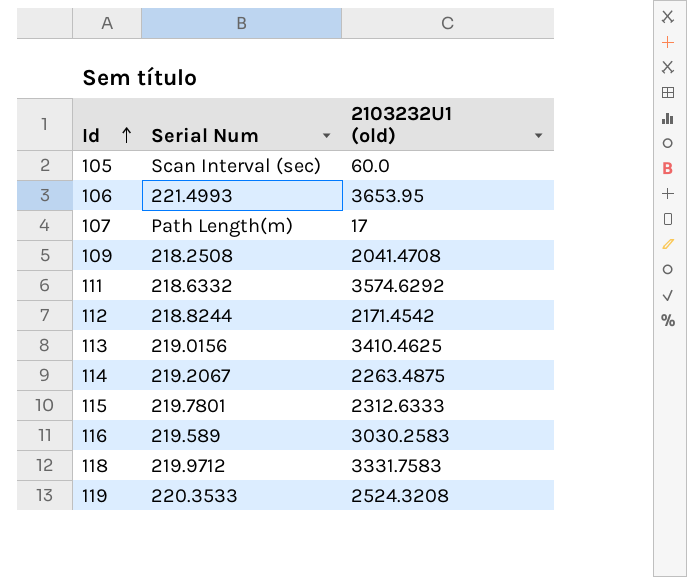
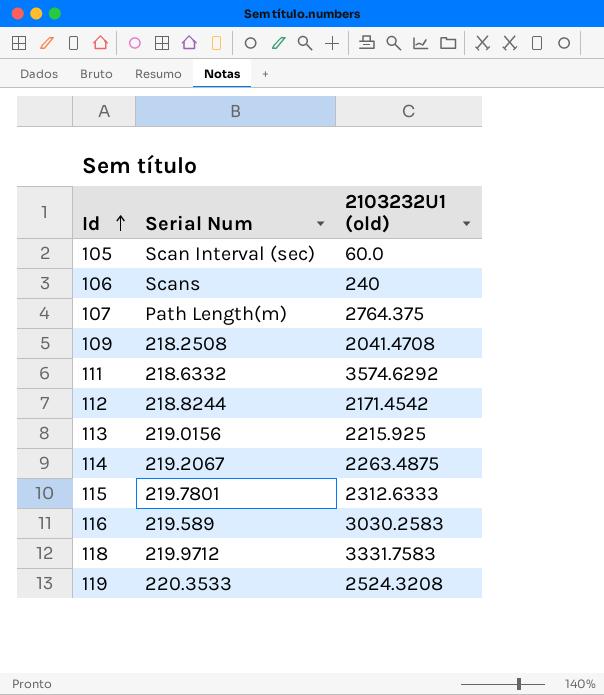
106 | Serial Num: 221.4993 -> Scans
106 | 2103232U1 (old): 3653.95 -> 240
107 | 2103232U1 (old): 17 -> 2764.375
113 | 2103232U1 (old): 3410.4625 -> 2215.925

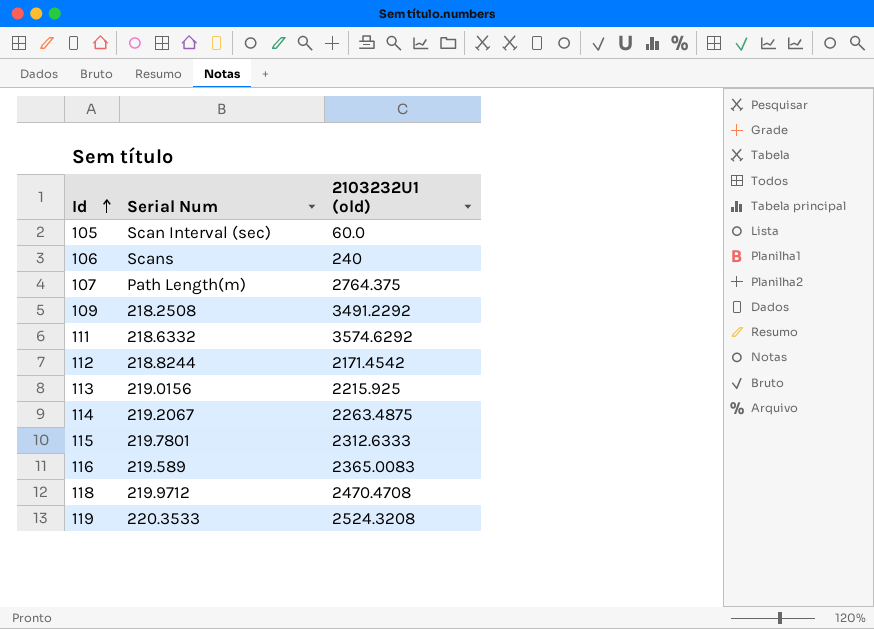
109 | 2103232U1 (old): 2041.4708 -> 3491.2292
116 | 2103232U1 (old): 3030.2583 -> 2365.0083
118 | 2103232U1 (old): 3331.7583 -> 2470.4708

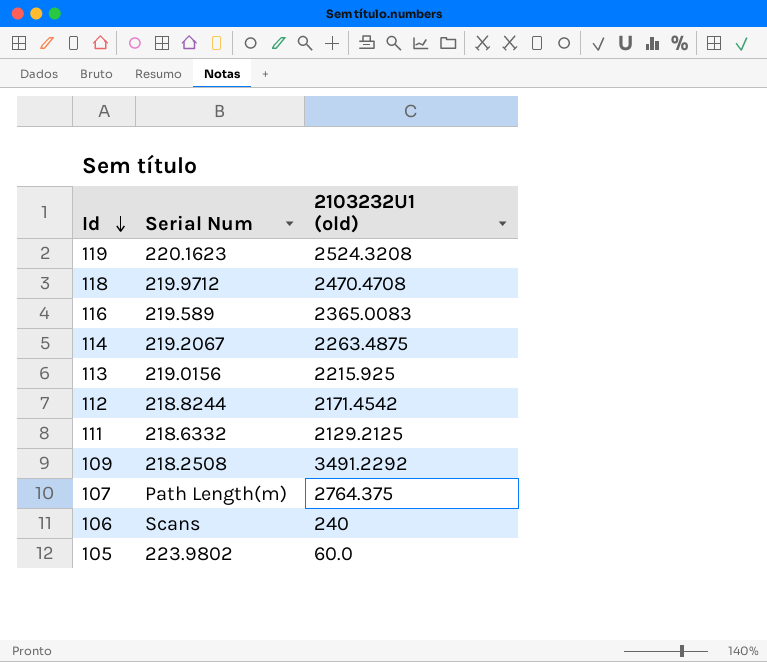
row order: Id ascending -> Id descending
row 115: 219.7801 | 2312.6333 -> none
119 | Serial Num: 220.3533 -> 220.1623
111 | 2103232U1 (old): 3574.6292 -> 2129.2125
105 | Serial Num: Scan Interval (sec) -> 223.9802

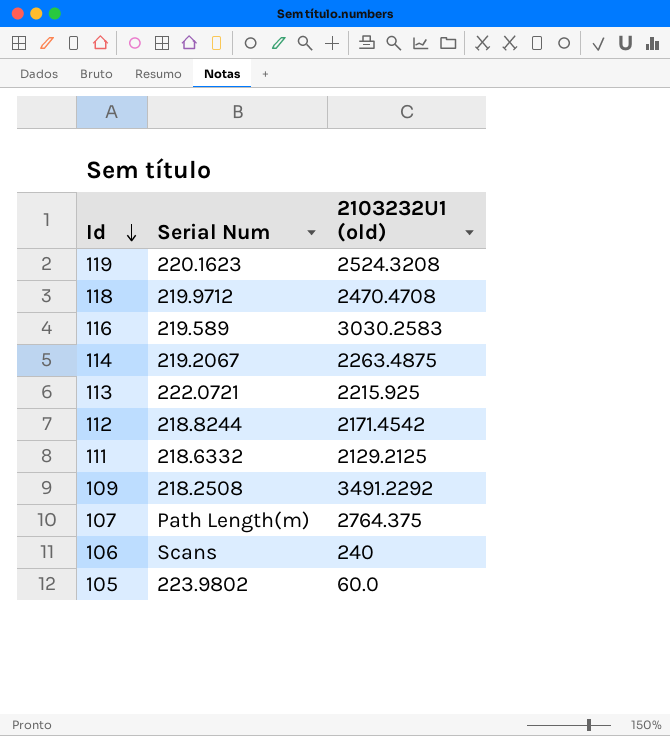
116 | 2103232U1 (old): 2365.0083 -> 3030.2583
113 | Serial Num: 219.0156 -> 222.0721

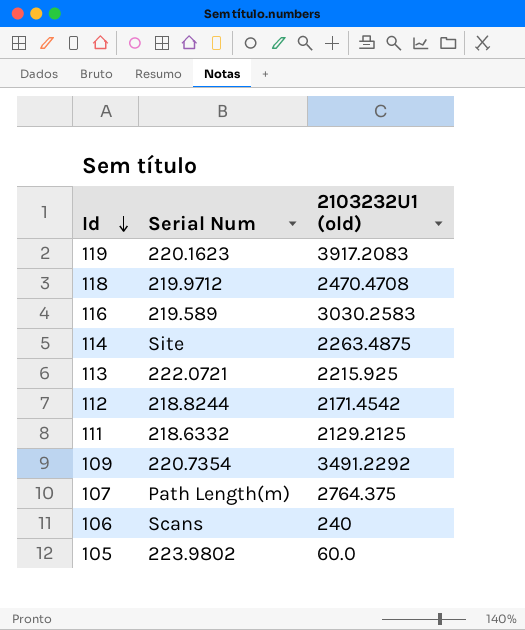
119 | 2103232U1 (old): 2524.3208 -> 3917.2083
114 | Serial Num: 219.2067 -> Site
109 | Serial Num: 218.2508 -> 220.7354

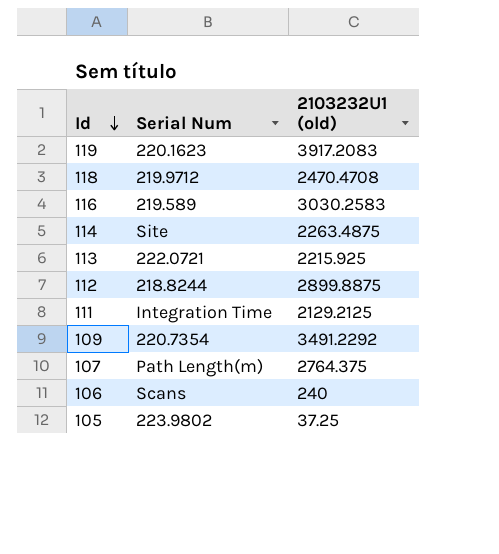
112 | 2103232U1 (old): 2171.4542 -> 2899.8875
111 | Serial Num: 218.6332 -> Integration Time
105 | 2103232U1 (old): 60.0 -> 37.25

